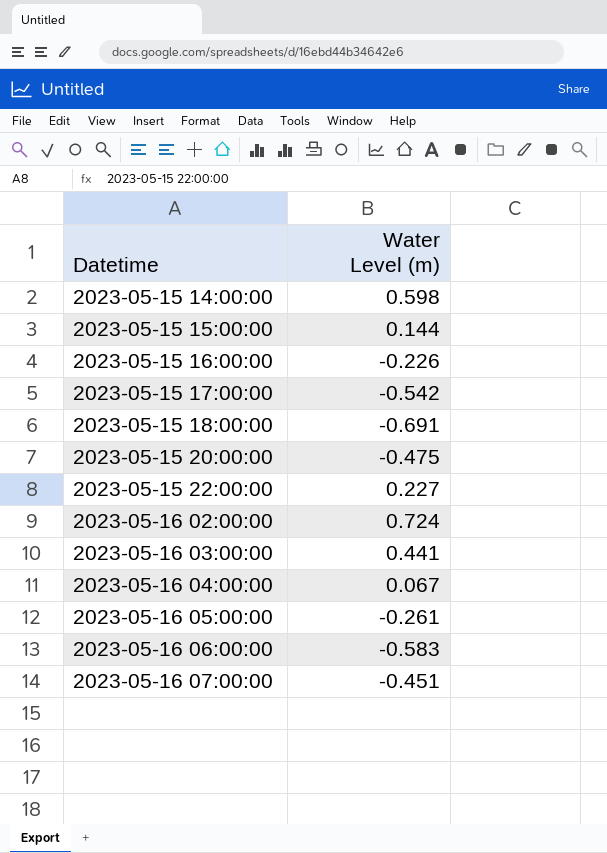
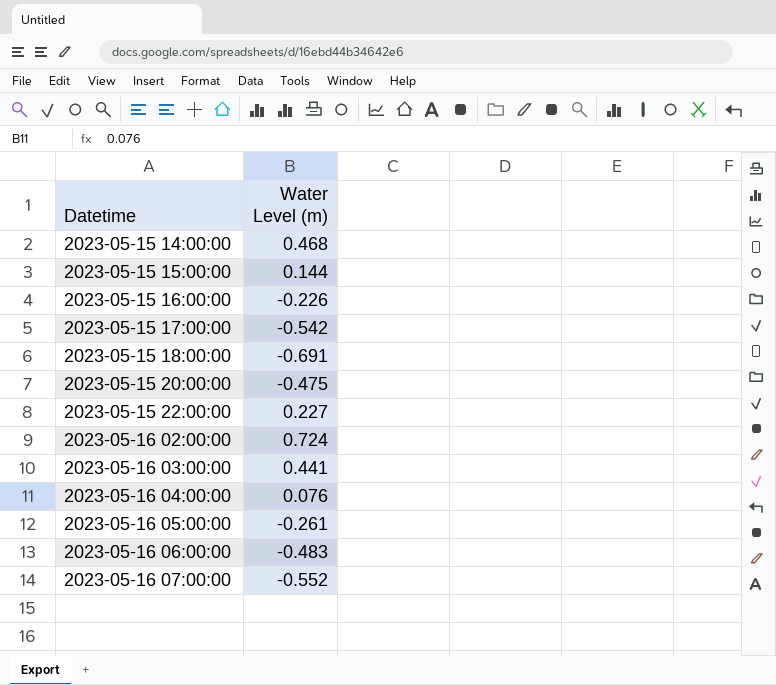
2023-05-15 14:00:00 | Water Level (m): 0.598 -> 0.468
2023-05-16 04:00:00 | Water Level (m): 0.067 -> 0.076
2023-05-16 06:00:00 | Water Level (m): -0.583 -> -0.483
2023-05-16 07:00:00 | Water Level (m): -0.451 -> -0.552

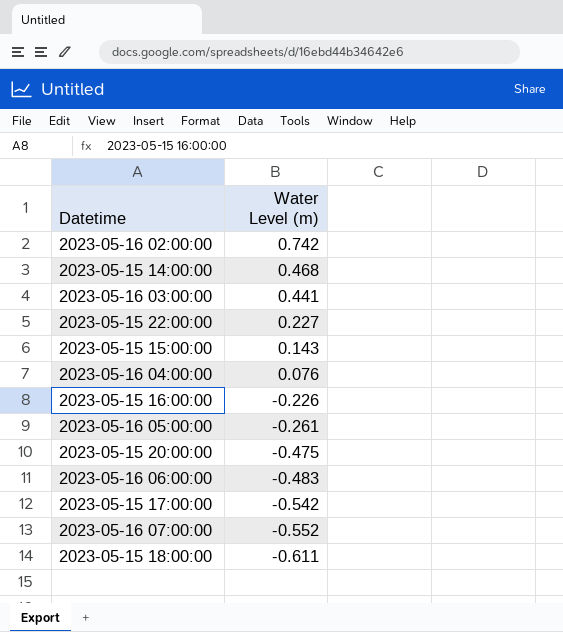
row order: Datetime ascending -> Water Level (m) descending
2023-05-16 02:00:00 | Water Level (m): 0.724 -> 0.742
2023-05-15 15:00:00 | Water Level (m): 0.144 -> 0.143
2023-05-15 18:00:00 | Water Level (m): -0.691 -> -0.611

